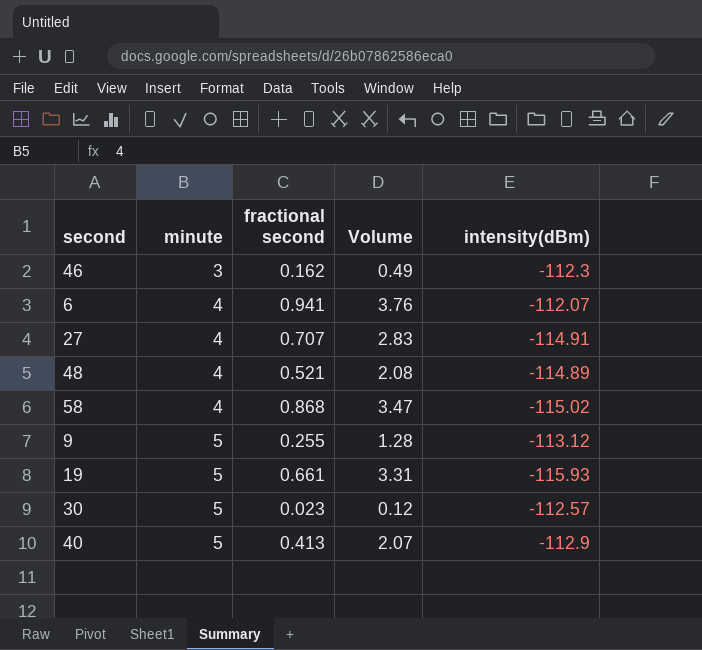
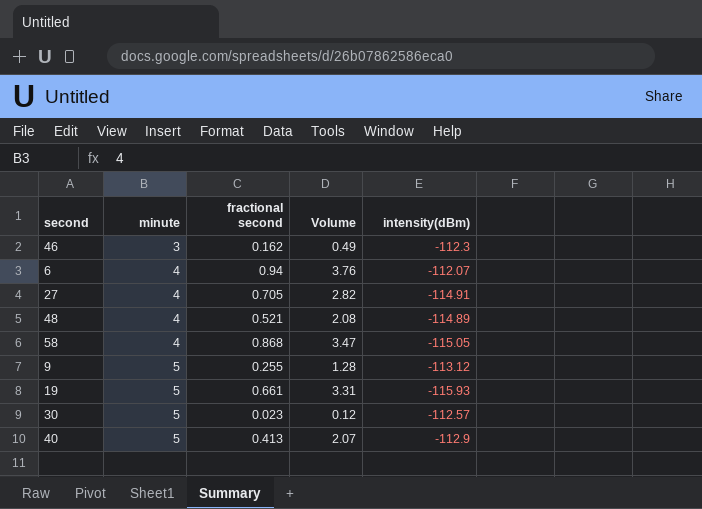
6 | fractional second: 0.941 -> 0.94
27 | fractional second: 0.707 -> 0.705
27 | Volume: 2.83 -> 2.82
58 | intensity(dBm): -115.02 -> -115.05

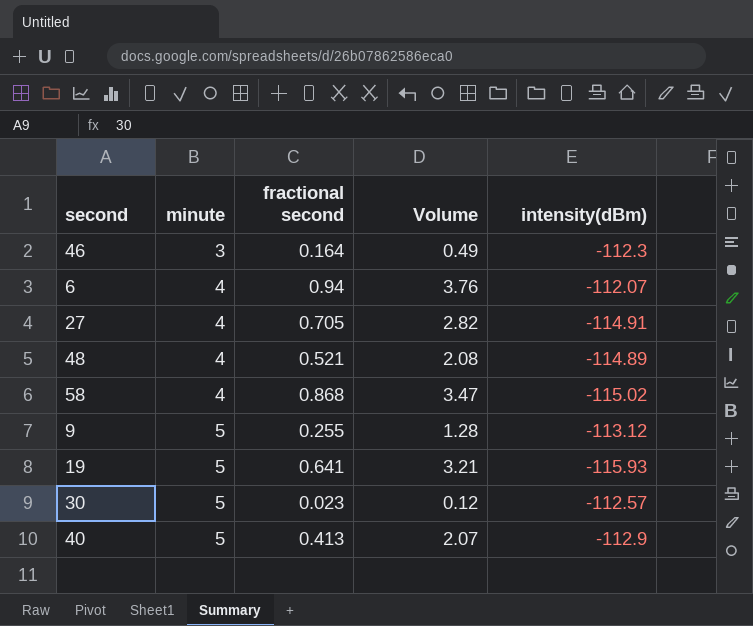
46 | fractional second: 0.162 -> 0.164
58 | intensity(dBm): -115.05 -> -115.02
19 | fractional second: 0.661 -> 0.641
19 | Volume: 3.31 -> 3.21

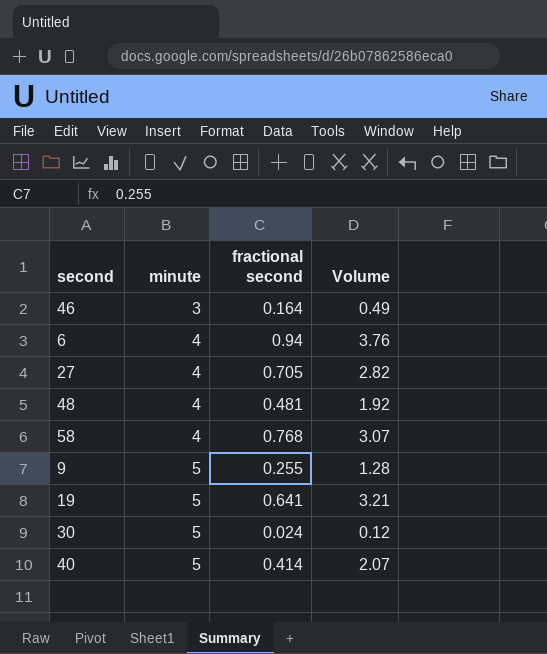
column intensity(dBm) | position: 5 -> none
48 | fractional second: 0.521 -> 0.481
48 | Volume: 2.08 -> 1.92
58 | fractional second: 0.868 -> 0.768
58 | Volume: 3.47 -> 3.07
30 | fractional second: 0.023 -> 0.024
40 | fractional second: 0.413 -> 0.414

